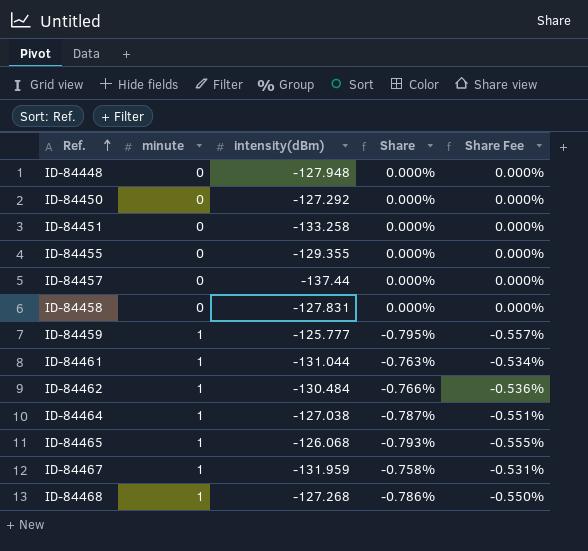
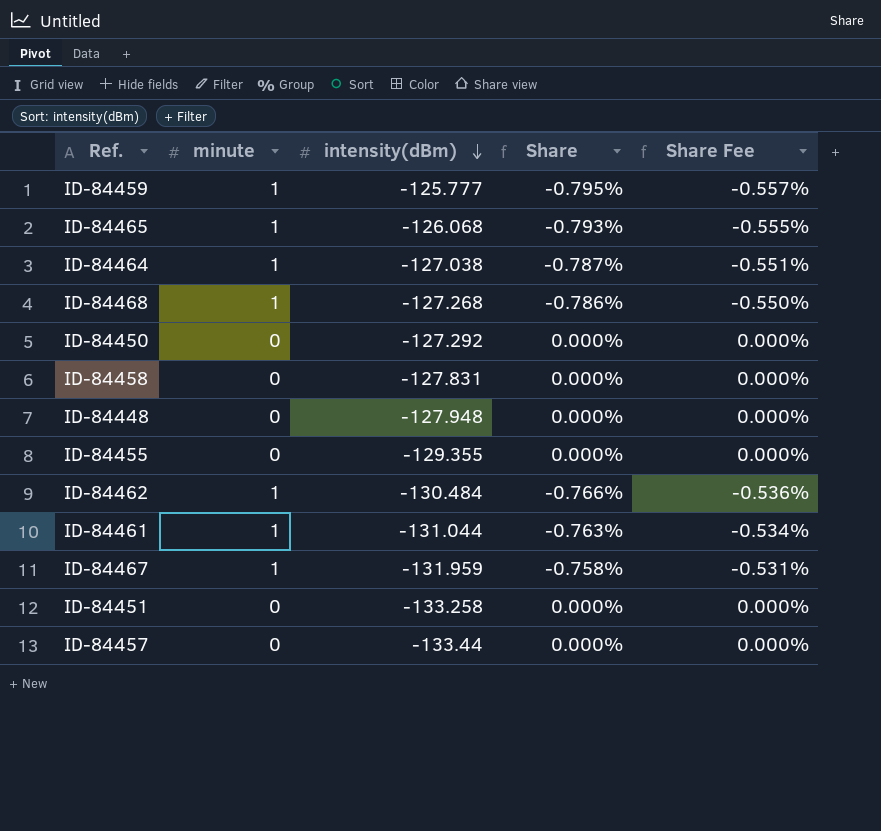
row order: Ref. ascending -> intensity(dBm) descending
ID-84457 | intensity(dBm): -137.44 -> -133.44

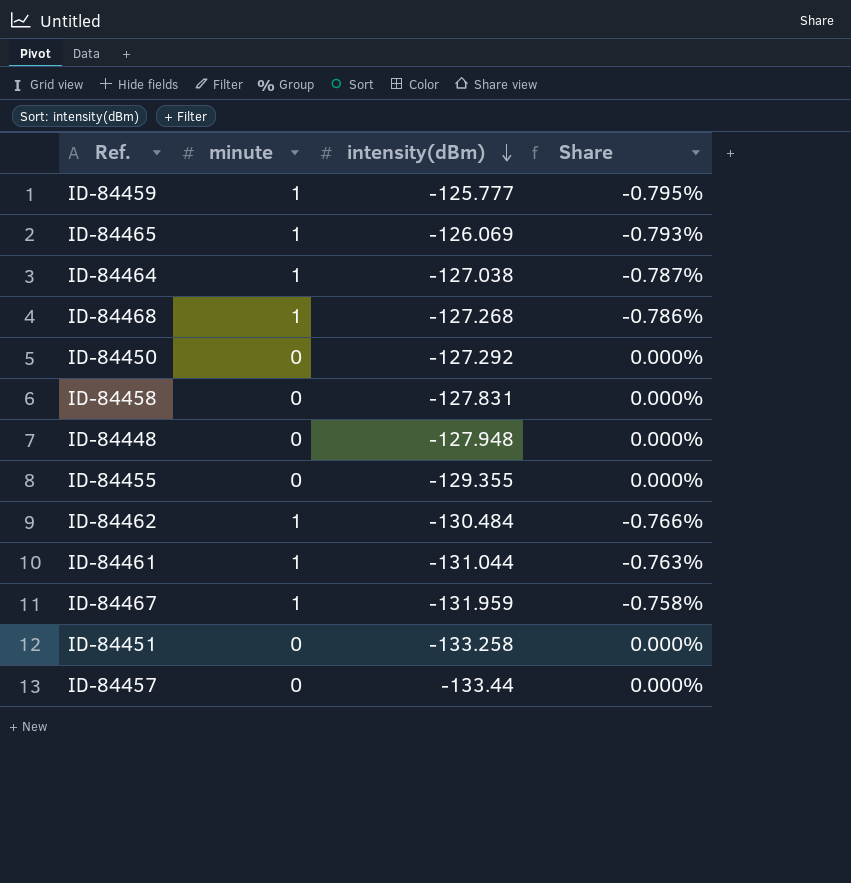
column Share Fee | formula: [Share] * 0.7 -> none
ID-84465 | intensity(dBm): -126.068 -> -126.069

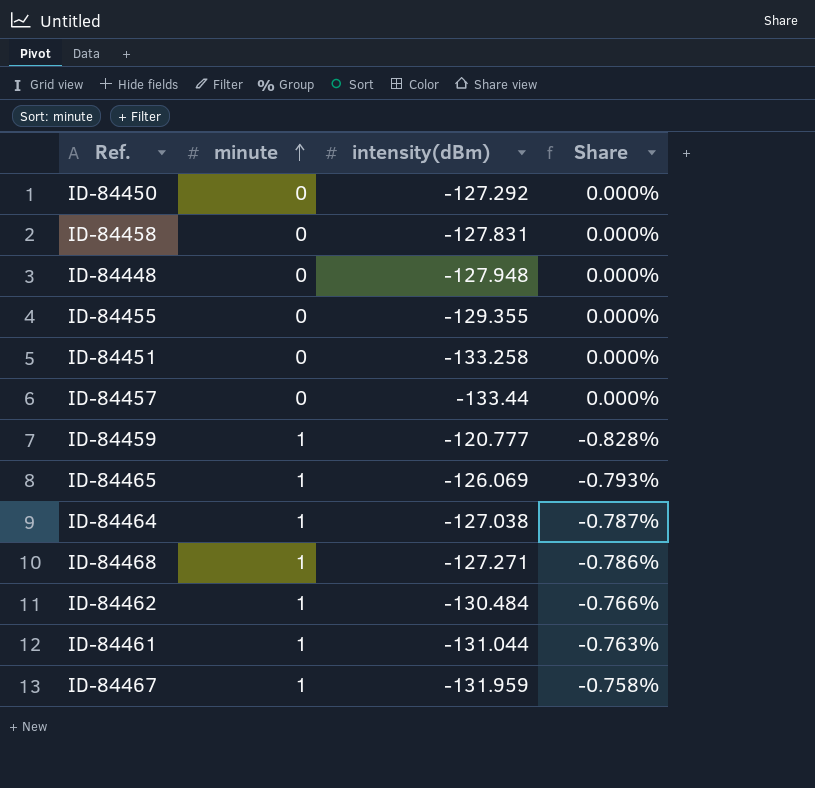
row order: intensity(dBm) descending -> minute ascending
ID-84459 | intensity(dBm): -125.777 -> -120.777
ID-84459 | Share: -0.795% -> -0.828%
ID-84468 | intensity(dBm): -127.268 -> -127.271

